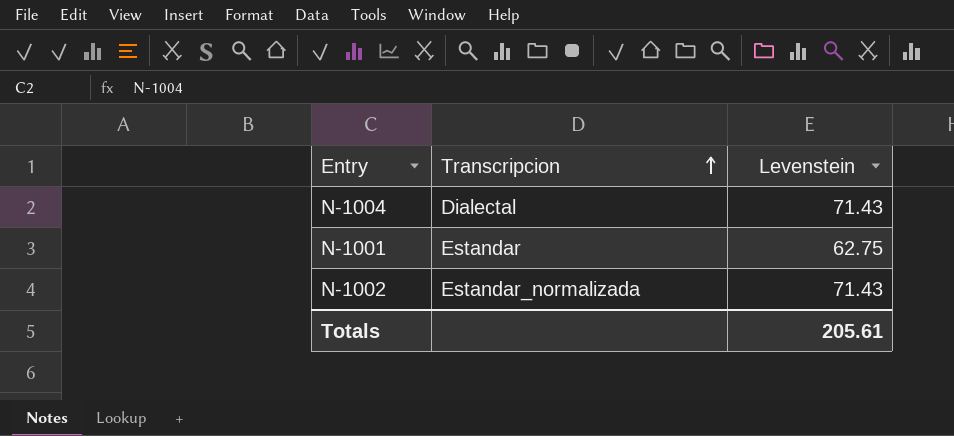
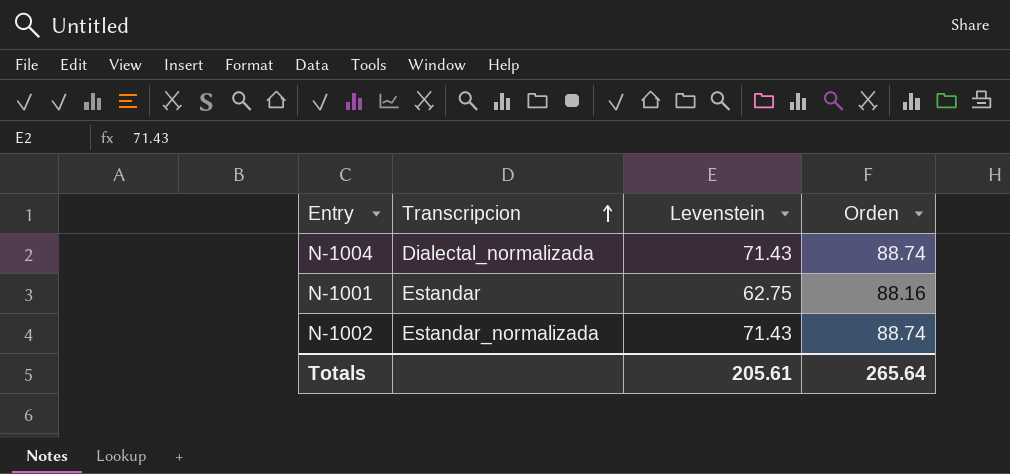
column Orden | position: none -> 4
N-1004 | Transcripcion: Dialectal -> Dialectal_normalizada

